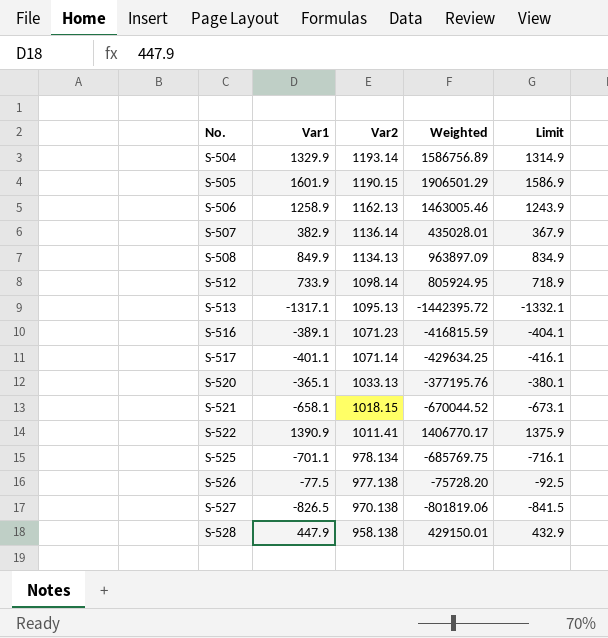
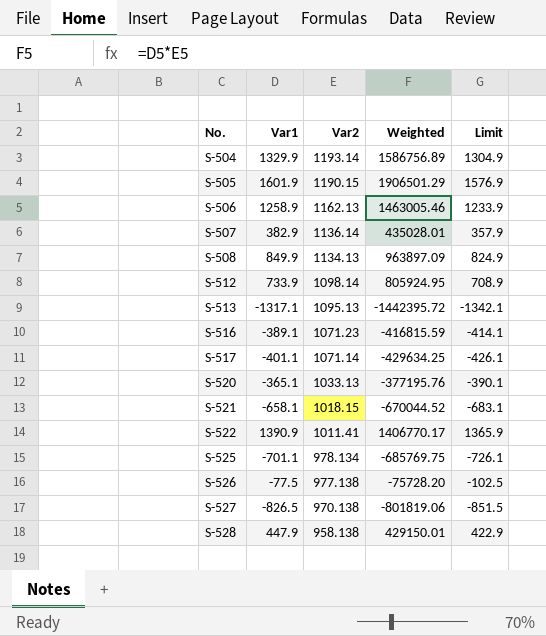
column Limit | formula: [Var1] - 15 -> [Var1] - 25

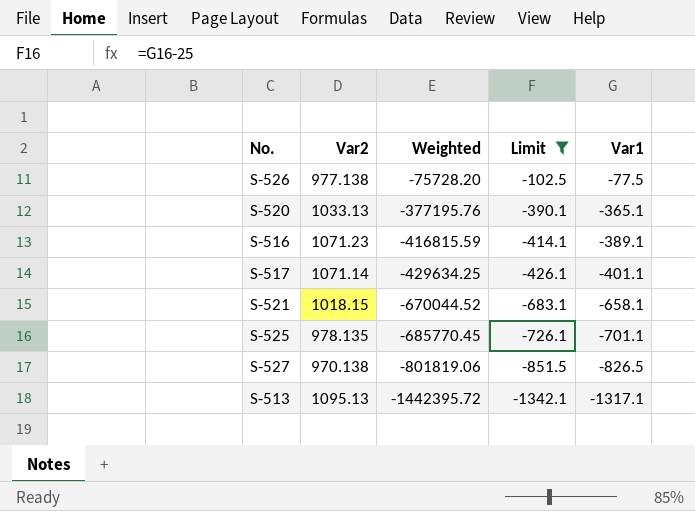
filter: none -> Limit <= -102.5
row order: No. ascending -> Weighted descending
column Var1 | position: 2 -> 5
S-525 | Var2: 978.134 -> 978.135
S-525 | Weighted: -685769.75 -> -685770.45

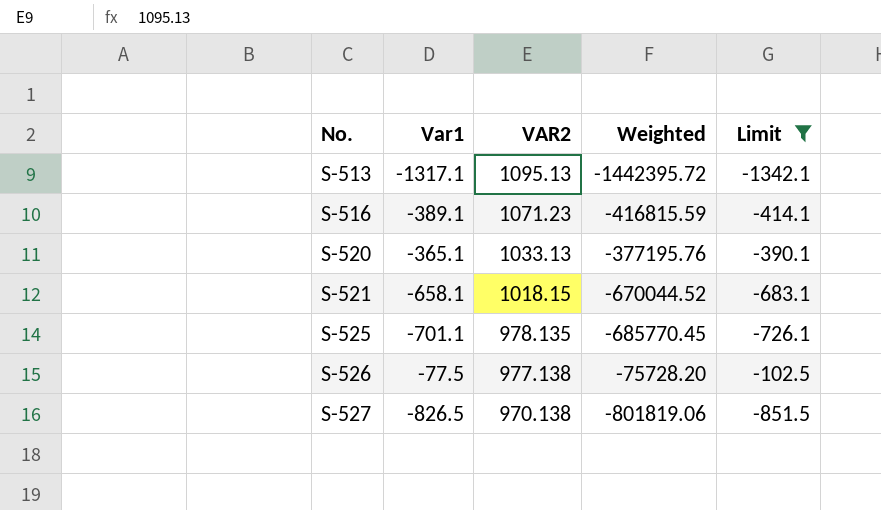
row order: Weighted descending -> No. ascending
column Var1 | position: 5 -> 2
column name: Var2 -> VAR2
row S-517: 1071.14 | -429634.25 | -426.1 | -401.1 -> none

